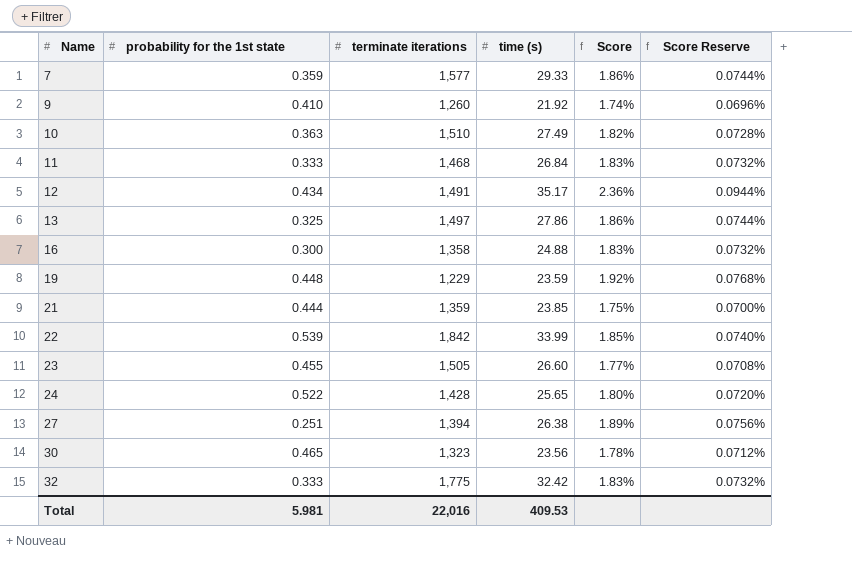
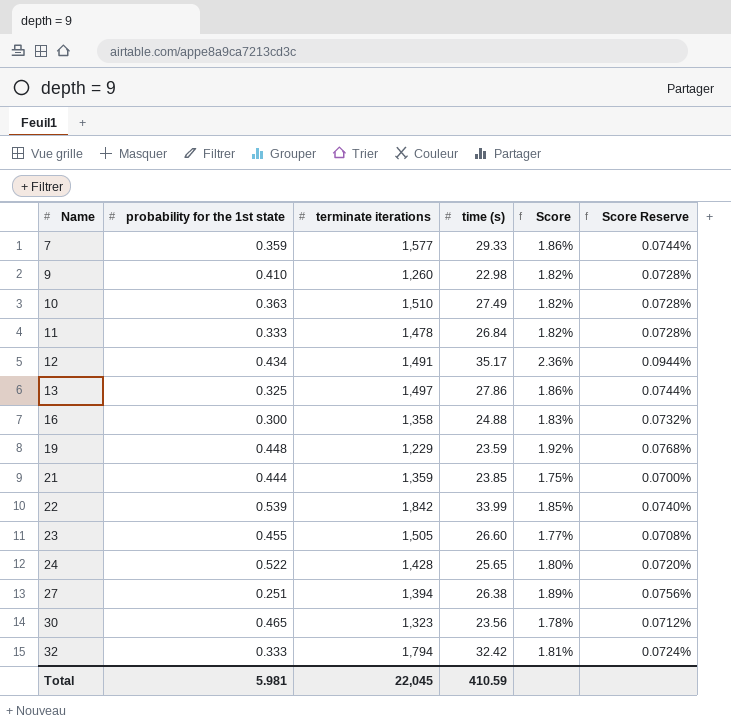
9 | time (s): 21.92 -> 22.98
9 | Score: 1.74% -> 1.82%
9 | Score Reserve: 0.0696% -> 0.0728%
11 | terminate iterations: 1,468 -> 1,478
11 | Score: 1.83% -> 1.82%
11 | Score Reserve: 0.0732% -> 0.0728%
32 | terminate iterations: 1,775 -> 1,794
32 | Score: 1.83% -> 1.81%
32 | Score Reserve: 0.0732% -> 0.0724%
Total | terminate iterations: 22,016 -> 22,045
Total | time (s): 409.53 -> 410.59

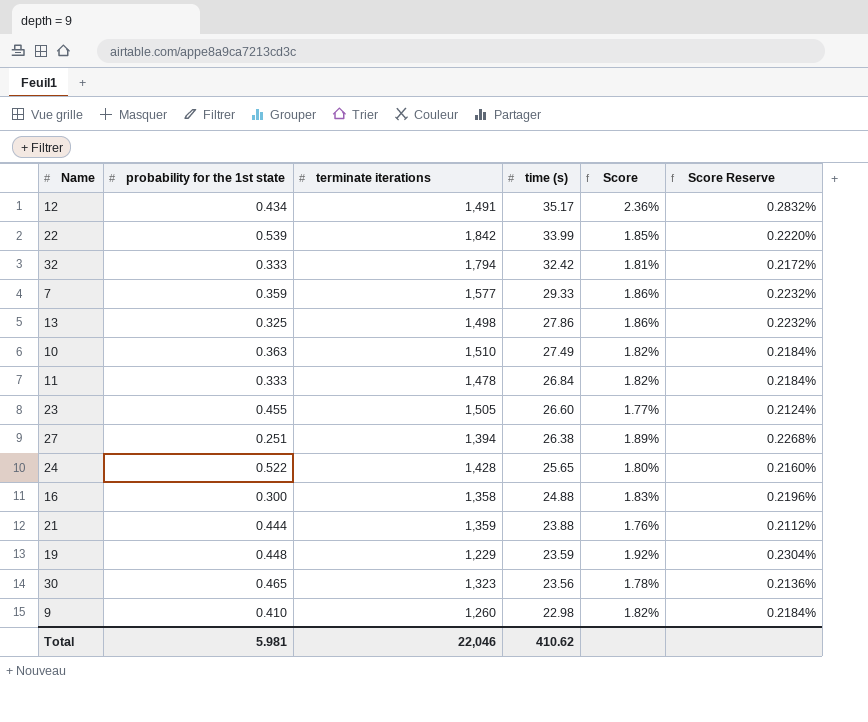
row order: Name ascending -> time (s) descending
column Score Reserve | formula: [Score] * 0.04 -> [Score] * 0.12
13 | terminate iterations: 1,497 -> 1,498
21 | time (s): 23.85 -> 23.88
21 | Score: 1.75% -> 1.76%
Total | terminate iterations: 22,045 -> 22,046
Total | time (s): 410.59 -> 410.62

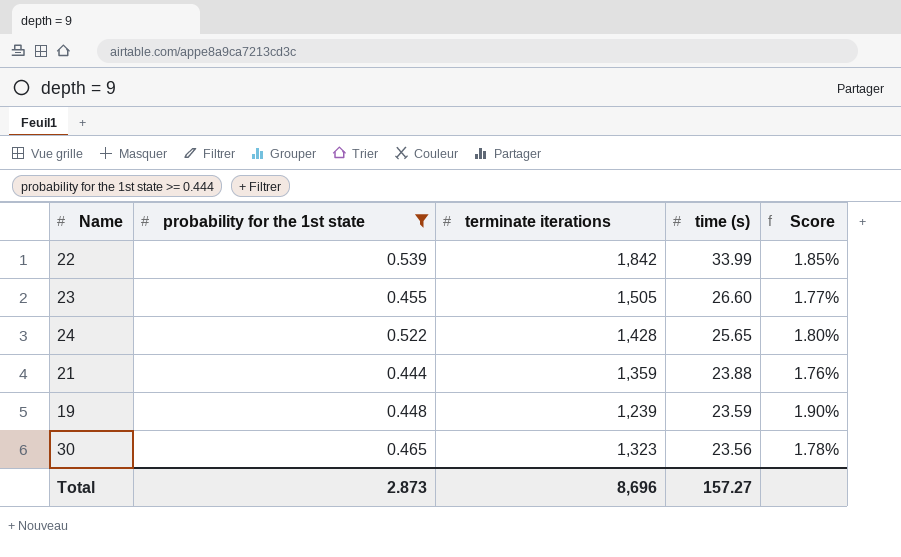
filter: none -> probability for the 1st state >= 0.444
column Score Reserve | formula: [Score] * 0.12 -> none
19 | terminate iterations: 1,229 -> 1,239
19 | Score: 1.92% -> 1.90%
Total | probability for the 1st state: 5.981 -> 2.873
Total | terminate iterations: 22,046 -> 8,696
Total | time (s): 410.62 -> 157.27

